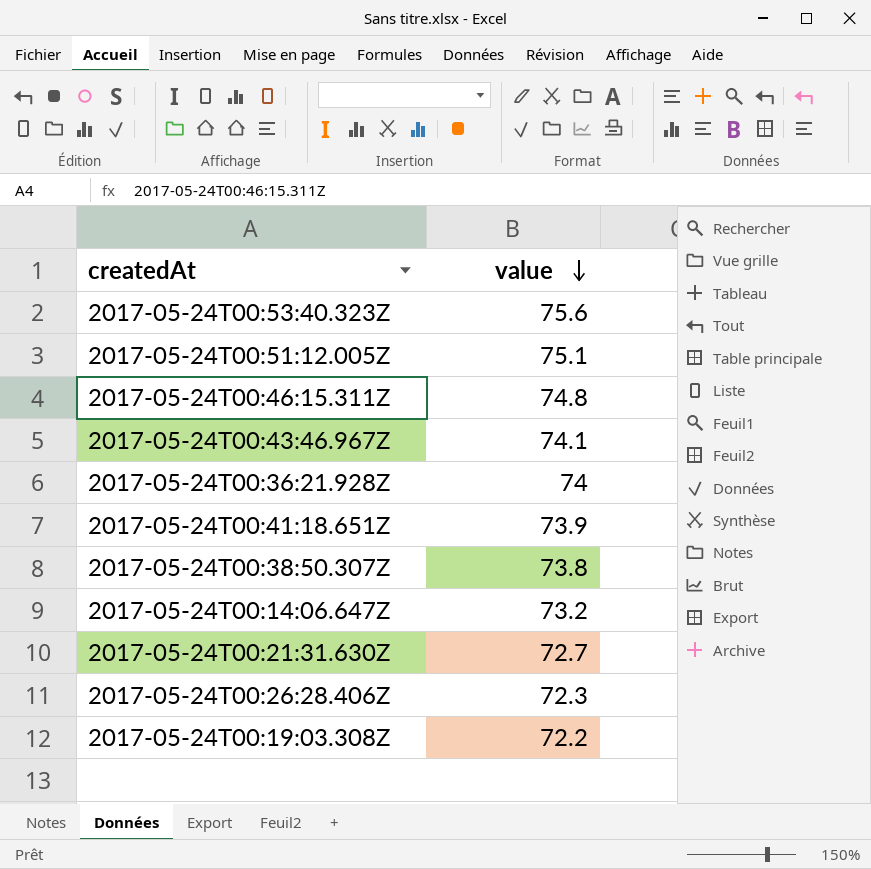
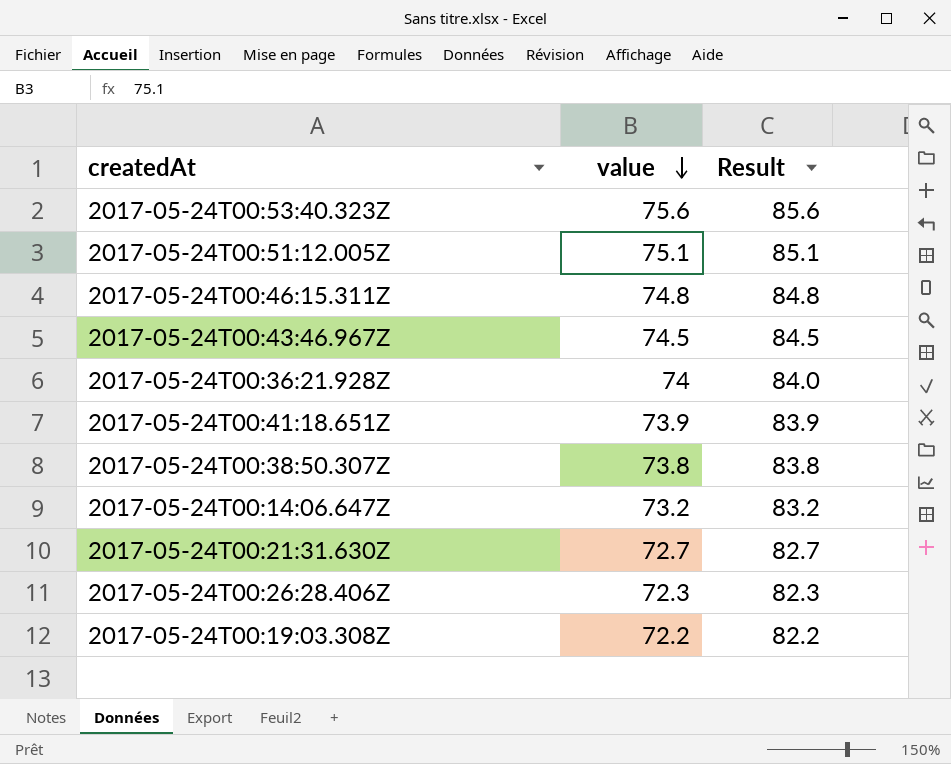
column Result | formula: none -> [value] + 10
2017-05-24T00:43:46.967Z | value: 74.1 -> 74.5

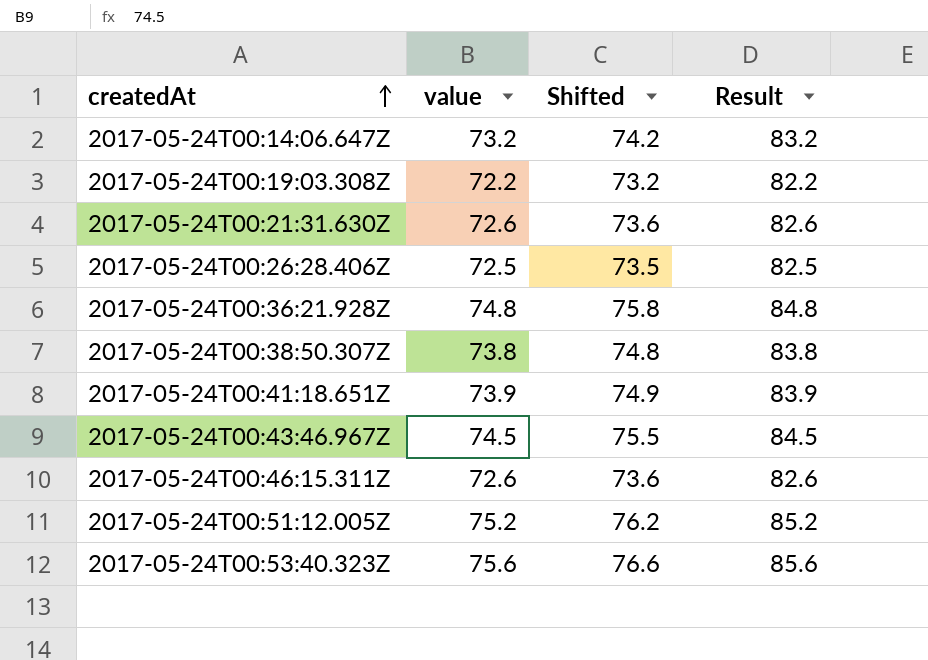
row order: value descending -> createdAt ascending
column Shifted | formula: none -> [value] + 1
2017-05-24T00:21:31.630Z | value: 72.7 -> 72.6
2017-05-24T00:21:31.630Z | Result: 82.7 -> 82.6
2017-05-24T00:26:28.406Z | value: 72.3 -> 72.5
2017-05-24T00:26:28.406Z | Result: 82.3 -> 82.5
2017-05-24T00:36:21.928Z | value: 74 -> 74.8
2017-05-24T00:36:21.928Z | Result: 84.0 -> 84.8
2017-05-24T00:46:15.311Z | value: 74.8 -> 72.6
2017-05-24T00:46:15.311Z | Result: 84.8 -> 82.6
2017-05-24T00:51:12.005Z | value: 75.1 -> 75.2
2017-05-24T00:51:12.005Z | Result: 85.1 -> 85.2

